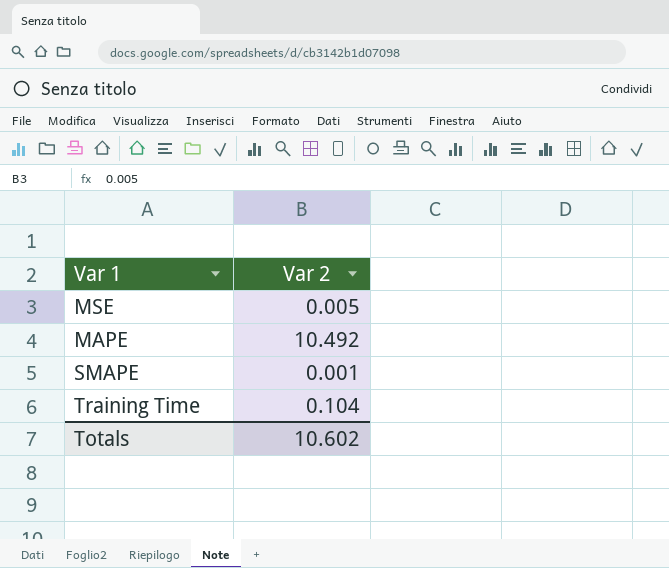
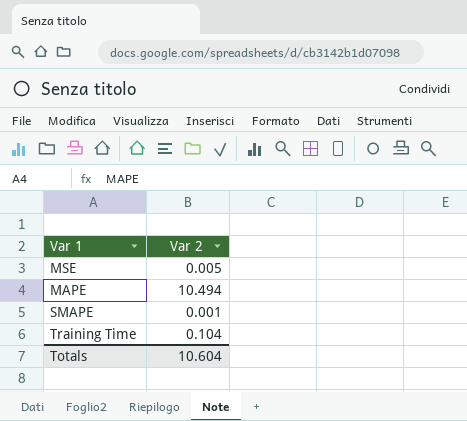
MAPE | Var 2: 10.492 -> 10.494
Totals | Var 2: 10.602 -> 10.604

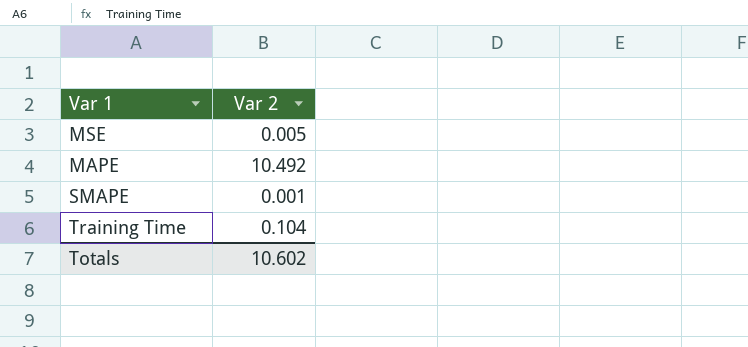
MAPE | Var 2: 10.494 -> 10.492
Totals | Var 2: 10.604 -> 10.602

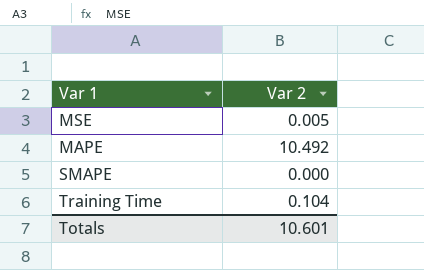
SMAPE | Var 2: 0.001 -> 0.000
Totals | Var 2: 10.602 -> 10.601

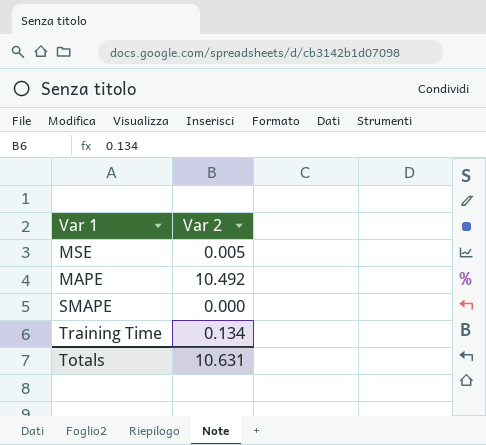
Training Time | Var 2: 0.104 -> 0.134
Totals | Var 2: 10.601 -> 10.631

